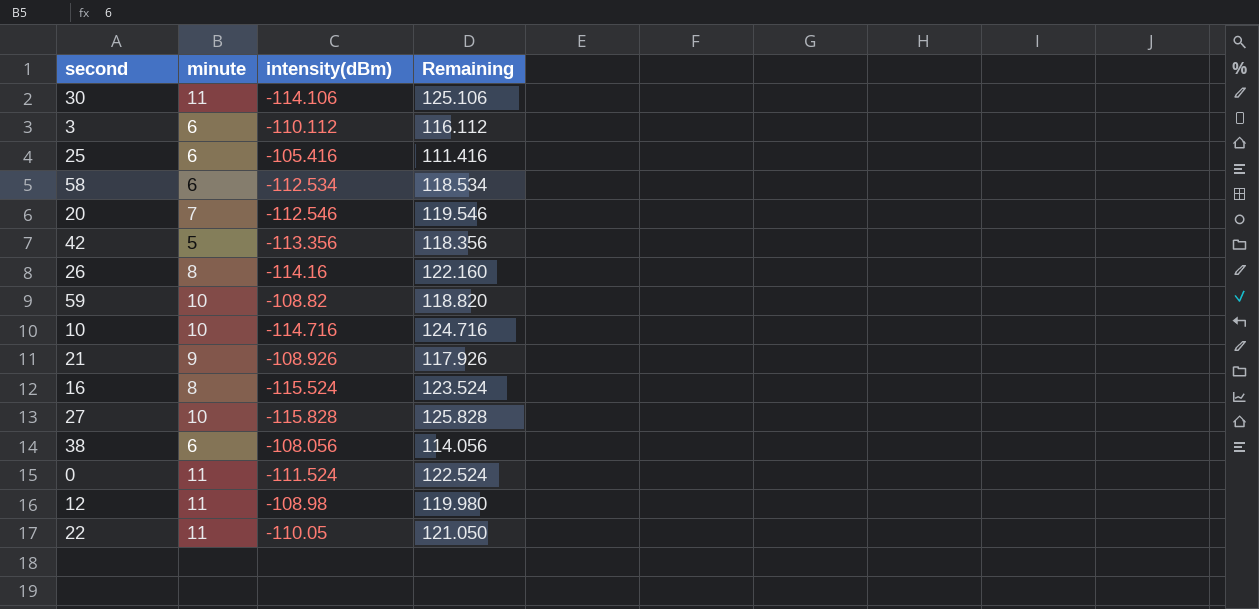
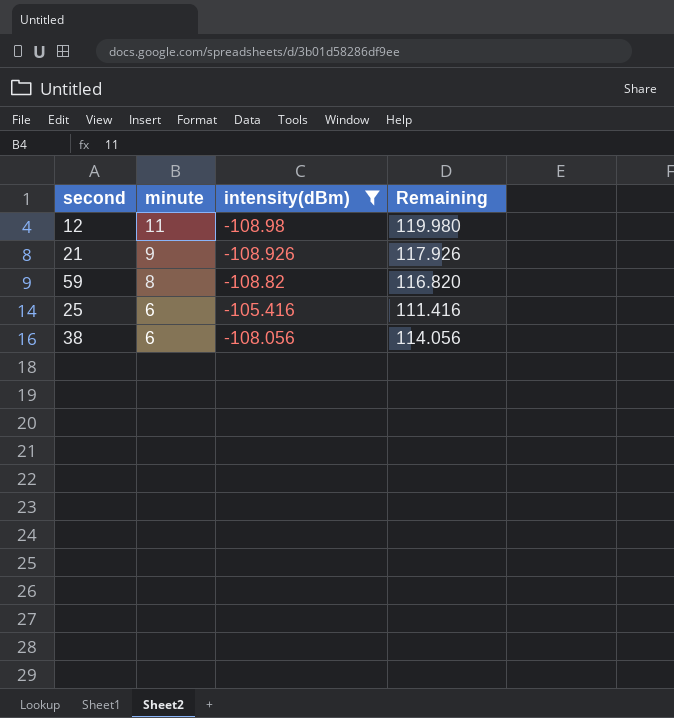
filter: none -> intensity(dBm) >= -108.98
row order: none -> minute descending
59 | minute: 10 -> 8
59 | Remaining: 118.820 -> 116.820

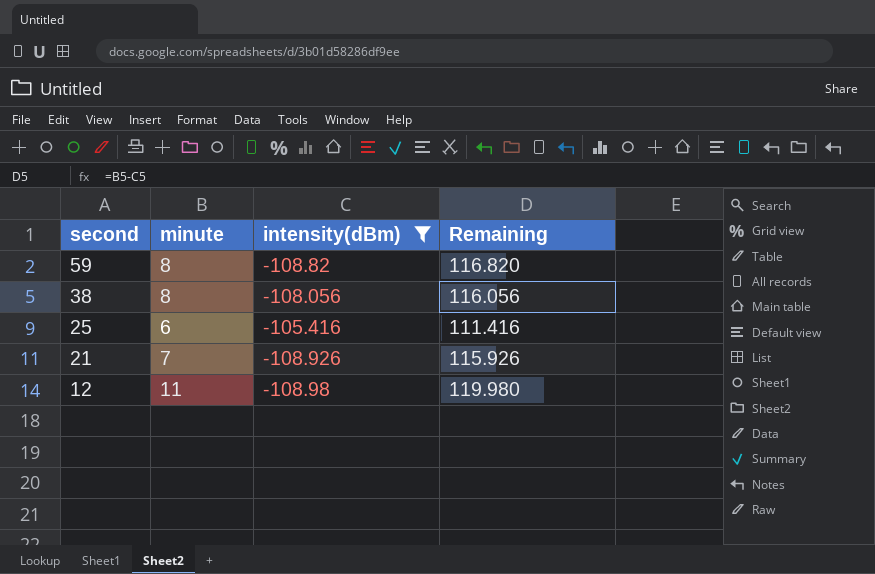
row order: minute descending -> second descending
38 | minute: 6 -> 8
38 | Remaining: 114.056 -> 116.056
21 | minute: 9 -> 7
21 | Remaining: 117.926 -> 115.926

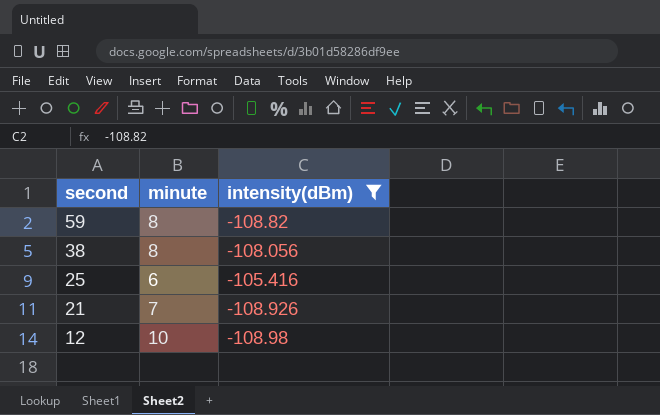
column Remaining | formula: [minute] - [intensity(dBm)] -> none
12 | minute: 11 -> 10

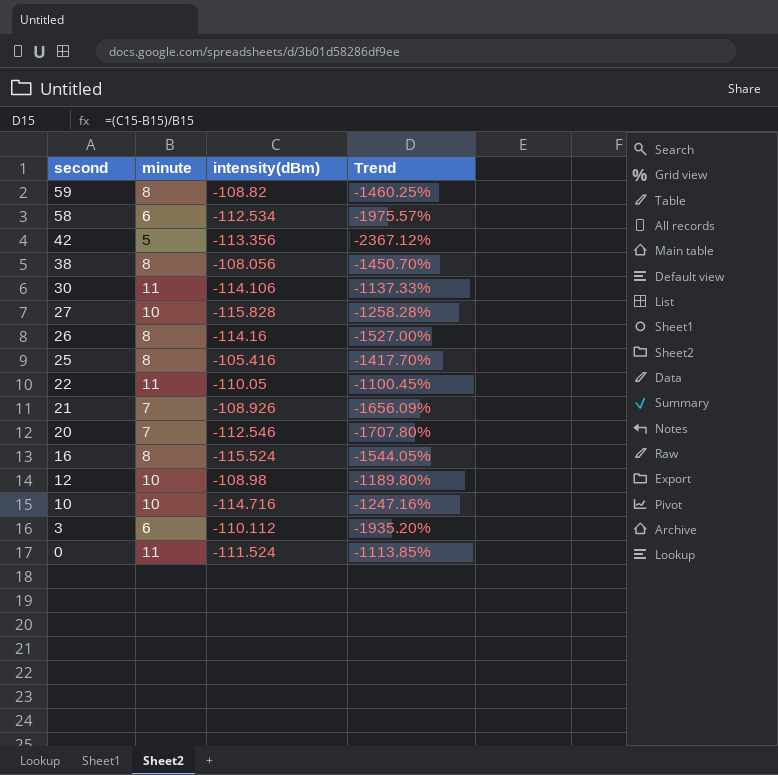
filter: intensity(dBm) >= -108.98 -> none
column Trend | formula: none -> ([intensity(dBm)] - [minute]) / [minute]
25 | minute: 6 -> 8

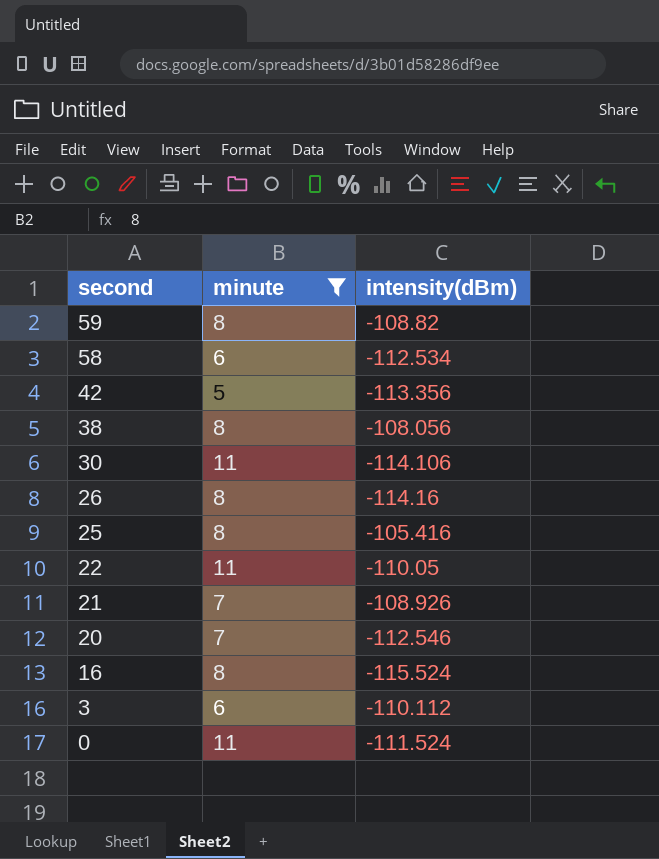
filter: none -> minute != 10
column Trend | formula: ([intensity(dBm)] - [minute]) / [minute] -> none

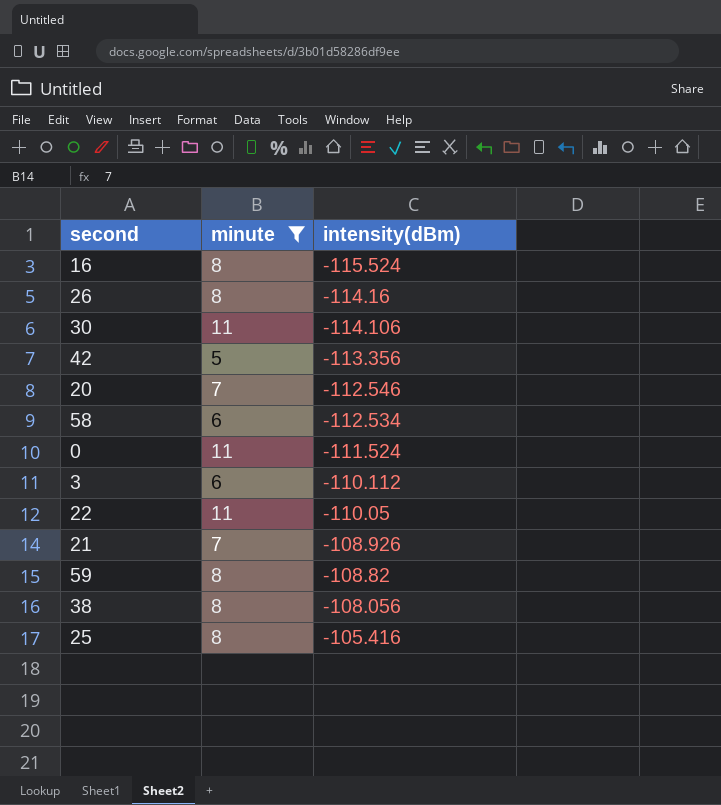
row order: second descending -> intensity(dBm) ascending

